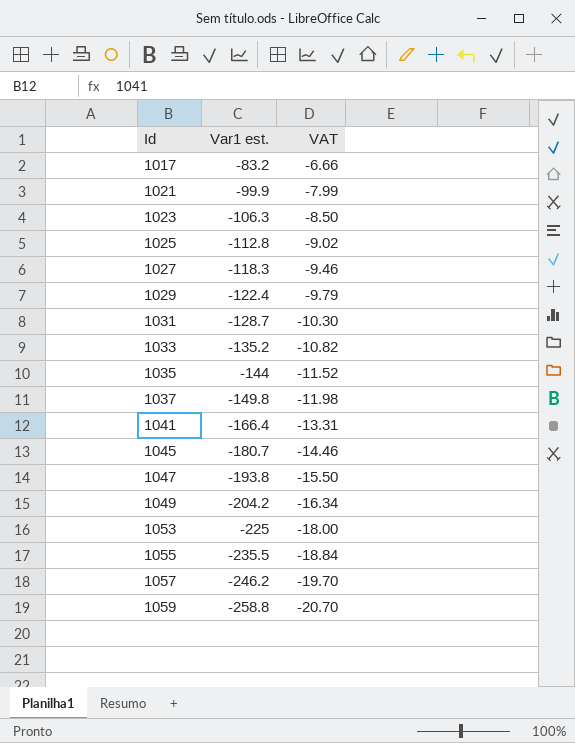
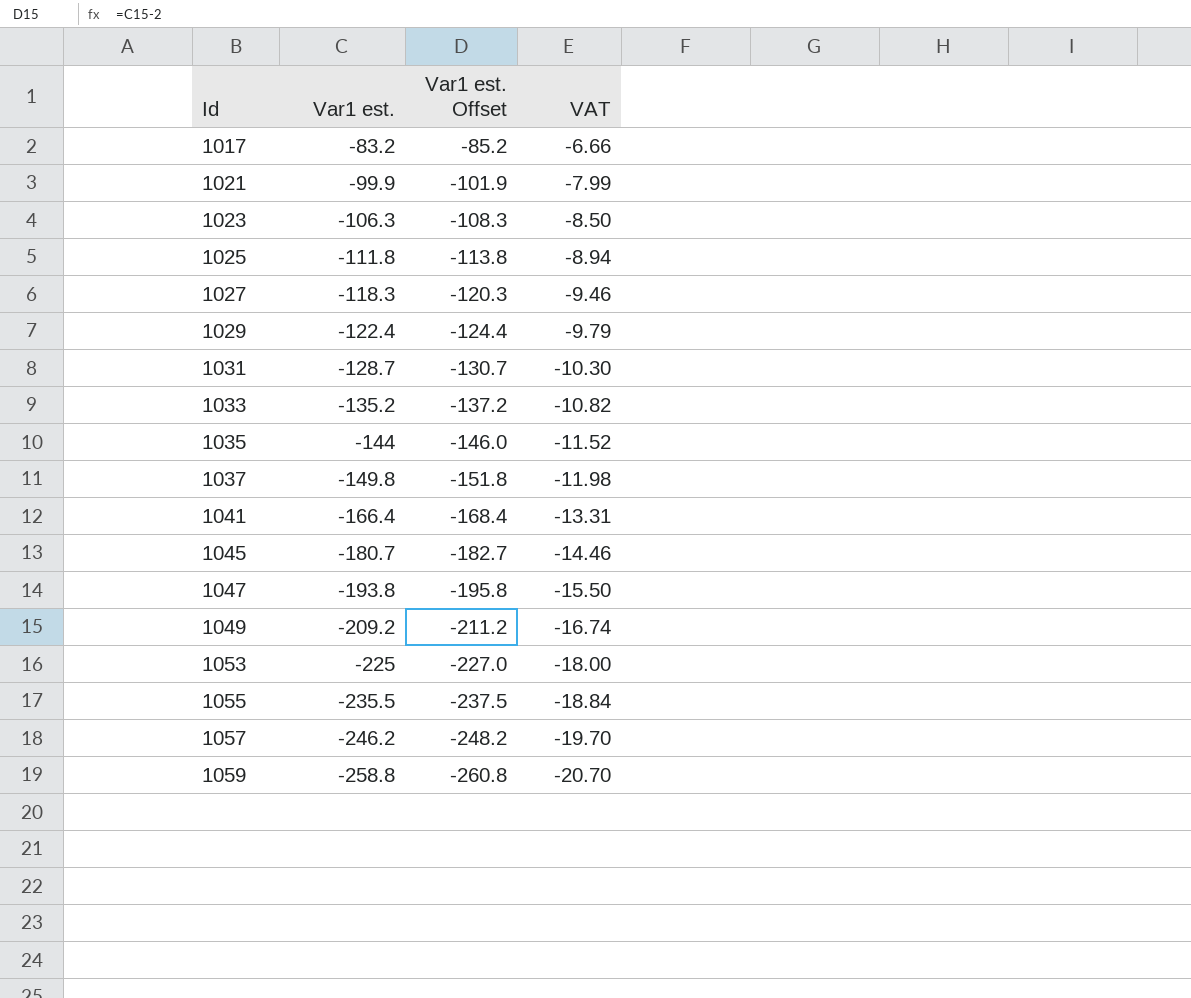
column Var1 est. Offset | formula: none -> [Var1 est.] - 2
1025 | Var1 est.: -112.8 -> -111.8
1025 | VAT: -9.02 -> -8.94
1049 | Var1 est.: -204.2 -> -209.2
1049 | VAT: -16.34 -> -16.74

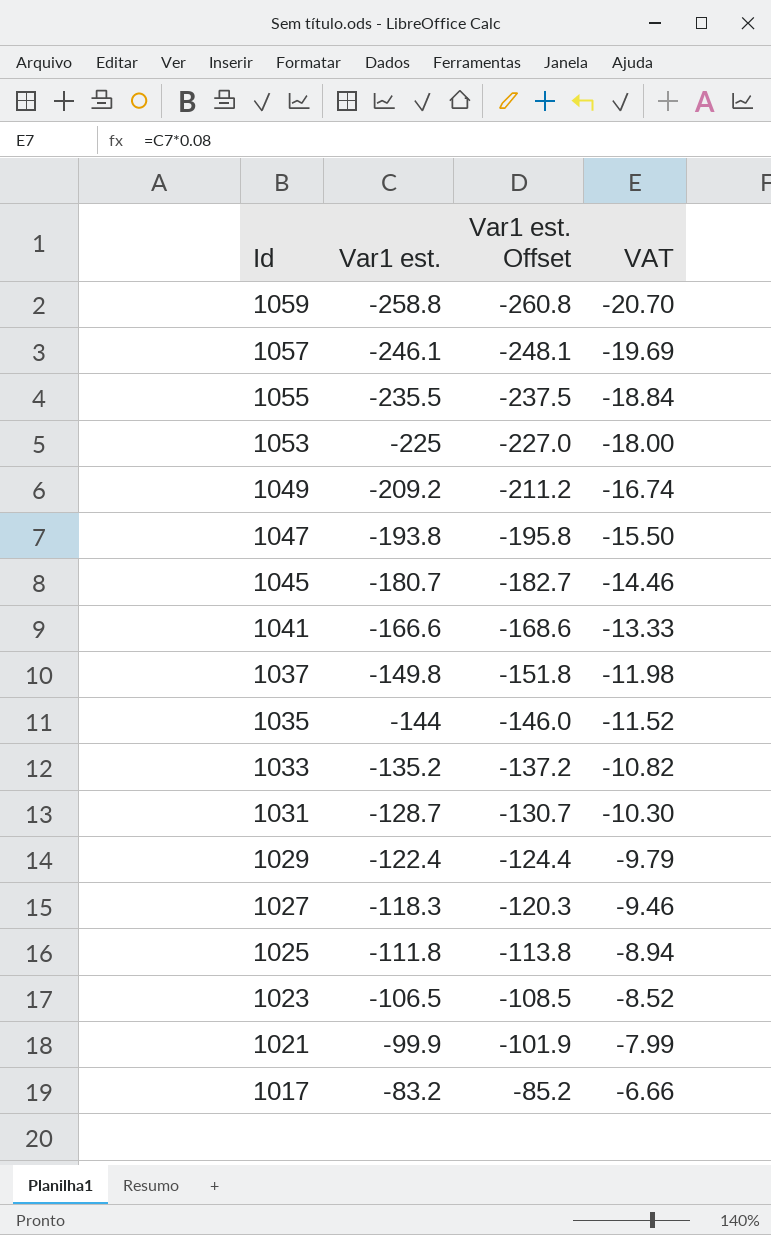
row order: Id ascending -> Id descending
1057 | Var1 est.: -246.2 -> -246.1
1057 | Var1 est. Offset: -248.2 -> -248.1
1057 | VAT: -19.70 -> -19.69
1041 | Var1 est.: -166.4 -> -166.6
1041 | Var1 est. Offset: -168.4 -> -168.6
1041 | VAT: -13.31 -> -13.33
1023 | Var1 est.: -106.3 -> -106.5
1023 | Var1 est. Offset: -108.3 -> -108.5
1023 | VAT: -8.50 -> -8.52

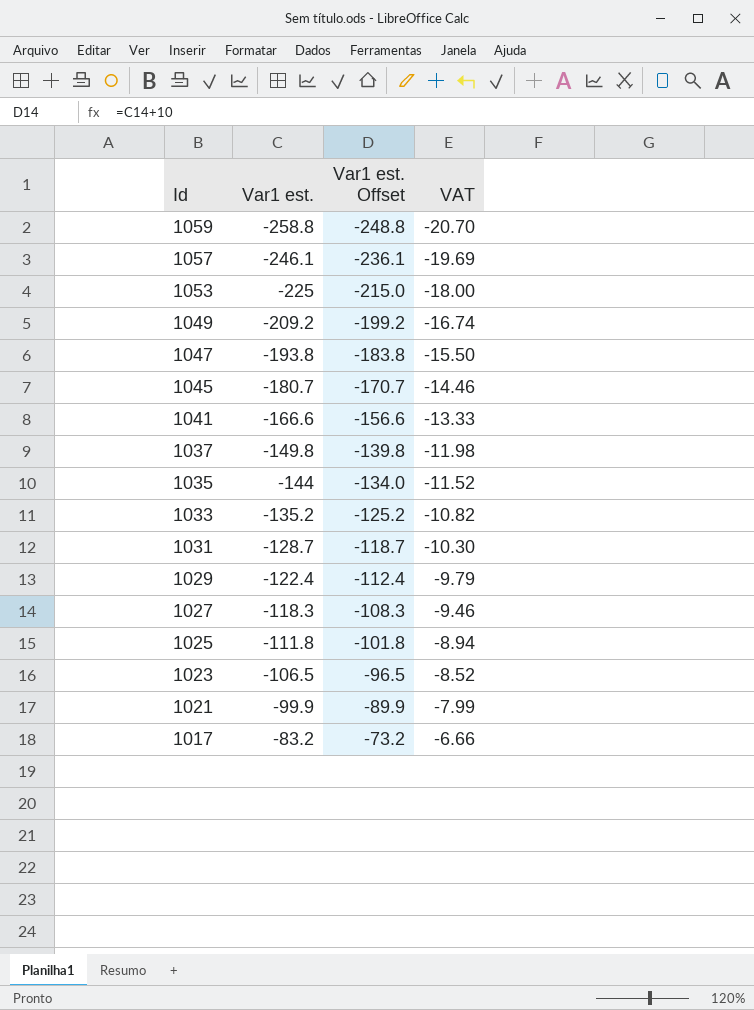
column Var1 est. Offset | formula: [Var1 est.] - 2 -> [Var1 est.] + 10
row 1055: -235.5 | -237.5 | -18.84 -> none

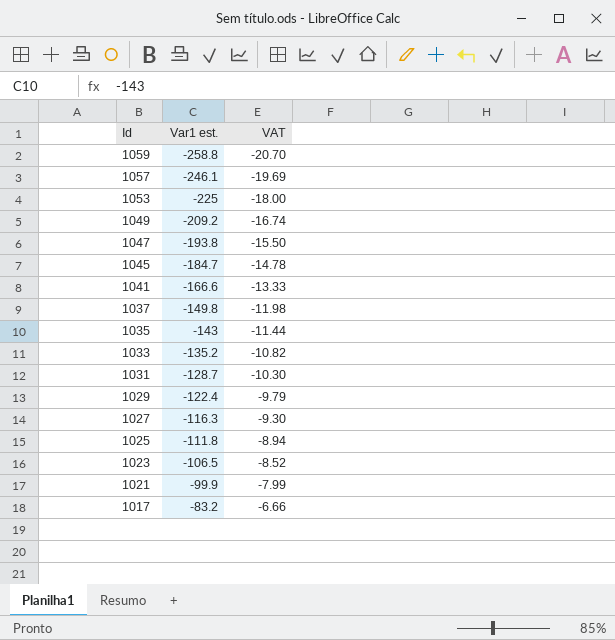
column Var1 est. Offset | formula: [Var1 est.] + 10 -> none
1045 | Var1 est.: -180.7 -> -184.7
1045 | VAT: -14.46 -> -14.78
1035 | Var1 est.: -144 -> -143
1035 | VAT: -11.52 -> -11.44
1027 | Var1 est.: -118.3 -> -116.3
1027 | VAT: -9.46 -> -9.30

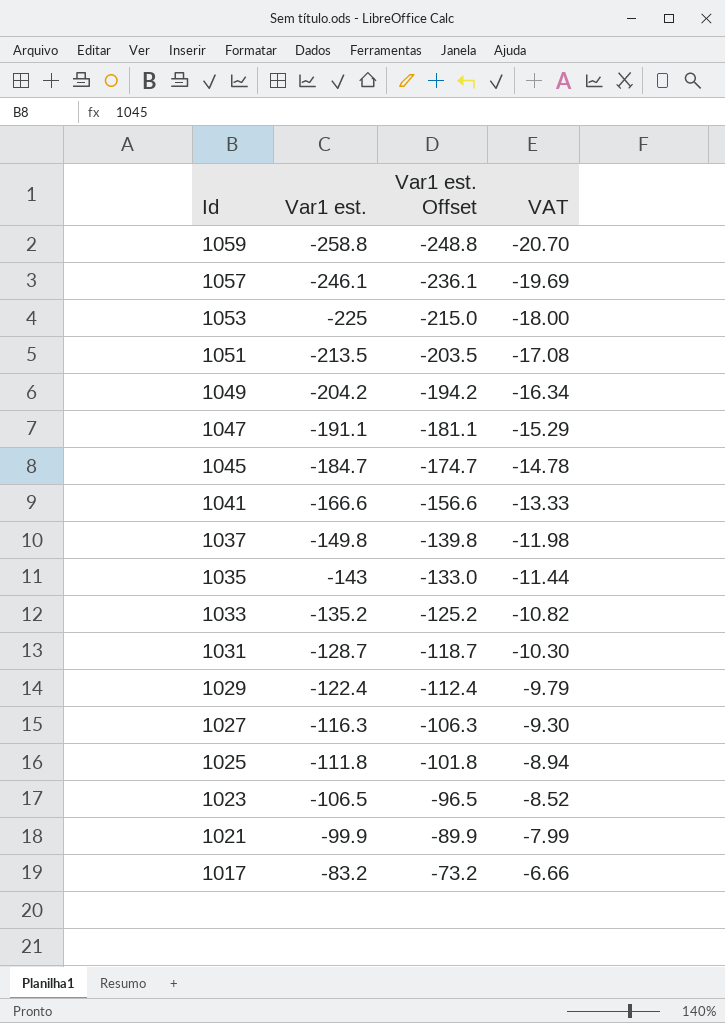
column Var1 est. Offset | formula: none -> [Var1 est.] + 10
row 1051: none -> -213.5 | -203.5 | -17.08
1049 | Var1 est.: -209.2 -> -204.2
1049 | VAT: -16.74 -> -16.34
1047 | Var1 est.: -193.8 -> -191.1
1047 | VAT: -15.50 -> -15.29

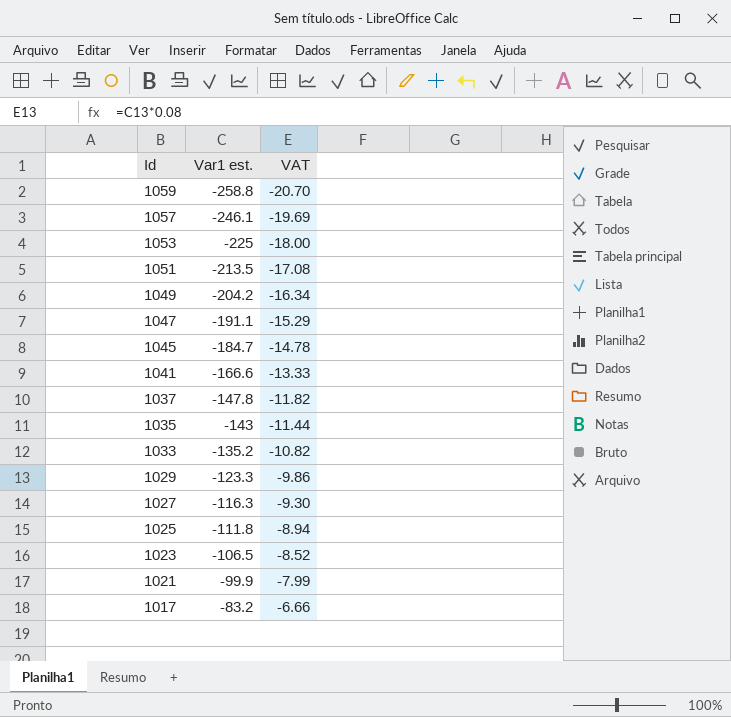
column Var1 est. Offset | formula: [Var1 est.] + 10 -> none
row 1031: -128.7 | -118.7 | -10.30 -> none
1037 | Var1 est.: -149.8 -> -147.8
1037 | VAT: -11.98 -> -11.82
1029 | Var1 est.: -122.4 -> -123.3
1029 | VAT: -9.79 -> -9.86

